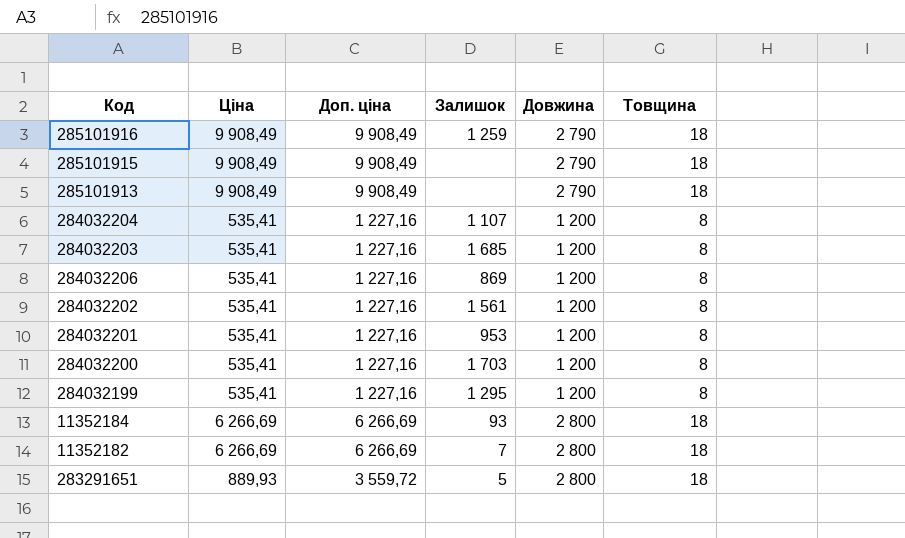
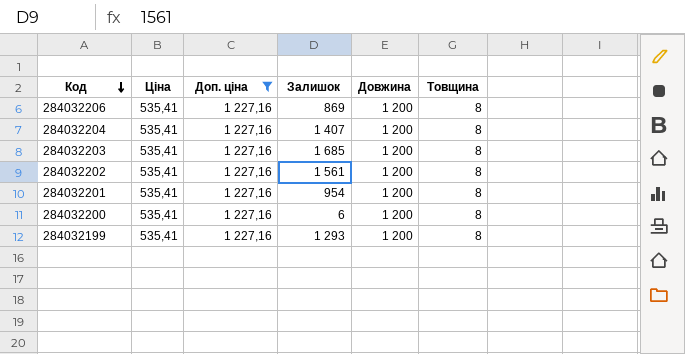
filter: none -> Доп. ціна = 1 227,16
row order: none -> Код descending
284032204 | Залишок: 1 107 -> 1 407
284032201 | Залишок: 953 -> 954
284032200 | Залишок: 1 703 -> 6
284032199 | Залишок: 1 295 -> 1 293

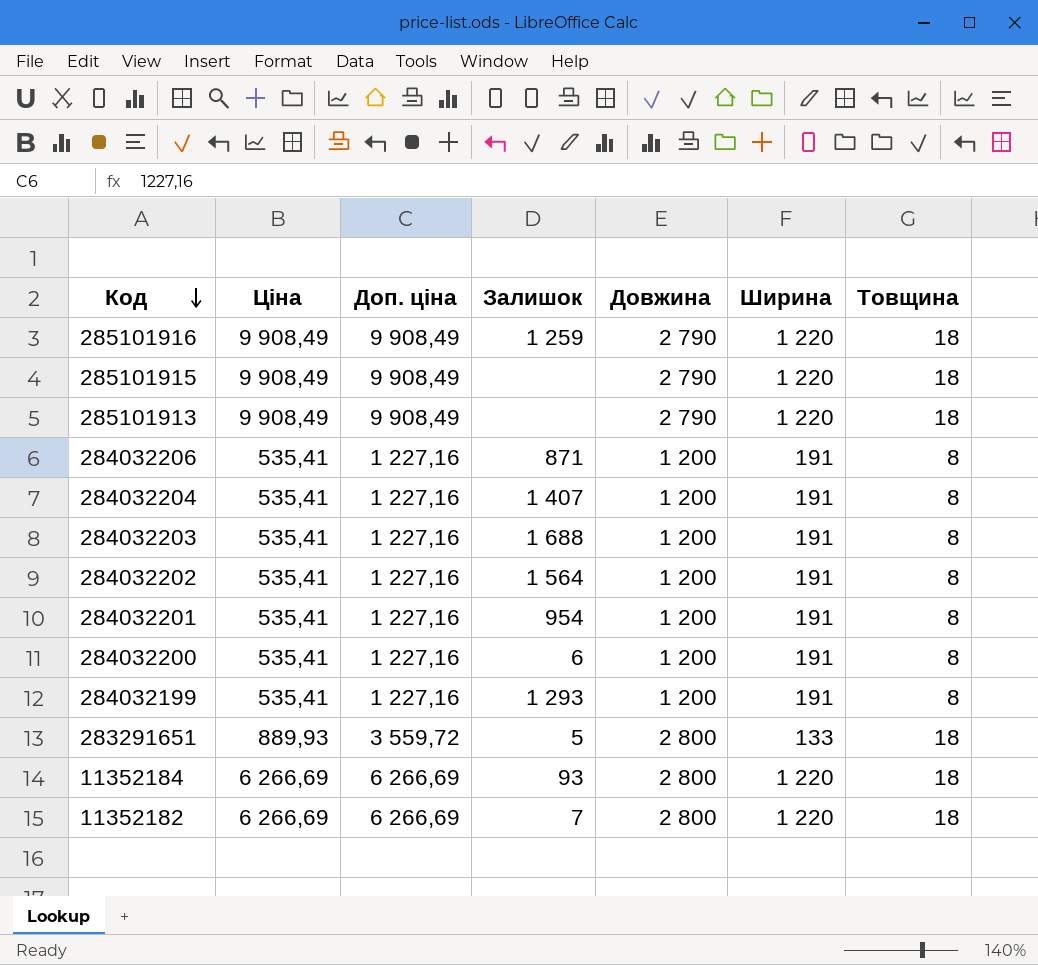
filter: Доп. ціна = 1 227,16 -> none
column Ширина | position: none -> 6
284032206 | Залишок: 869 -> 871
284032203 | Залишок: 1 685 -> 1 688
284032202 | Залишок: 1 561 -> 1 564

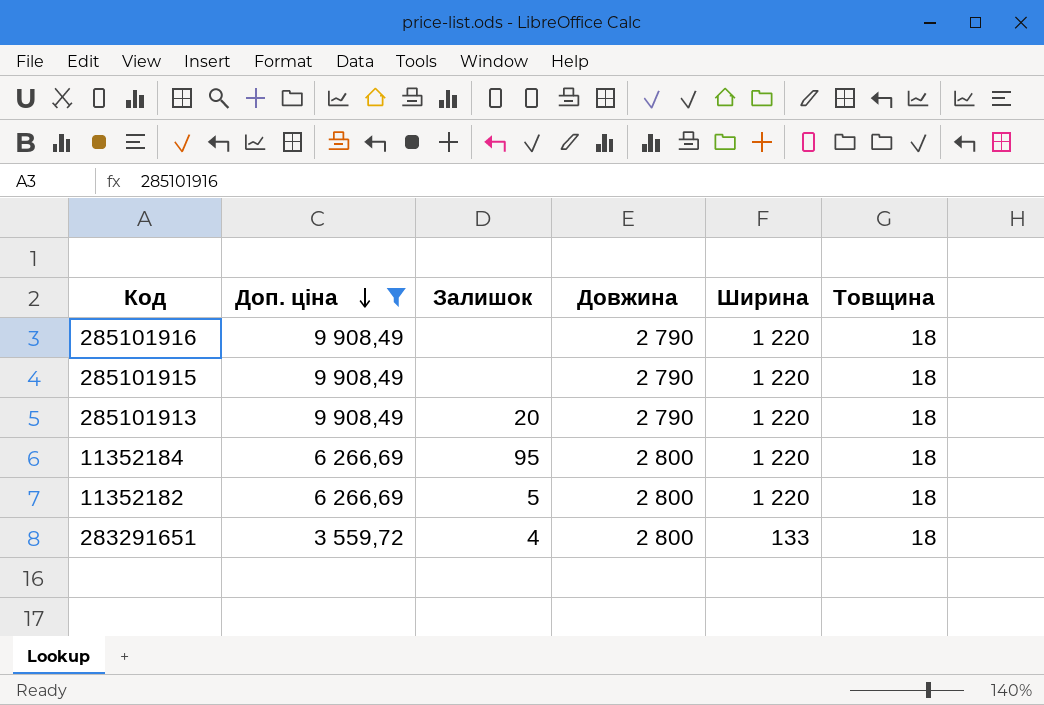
filter: none -> Доп. ціна != 1 227,16
row order: Код descending -> Доп. ціна descending
column Ціна | position: 2 -> none
285101916 | Залишок: 1 259 -> none
285101913 | Залишок: none -> 20
11352184 | Залишок: 93 -> 95
11352182 | Залишок: 7 -> 5
283291651 | Залишок: 5 -> 4

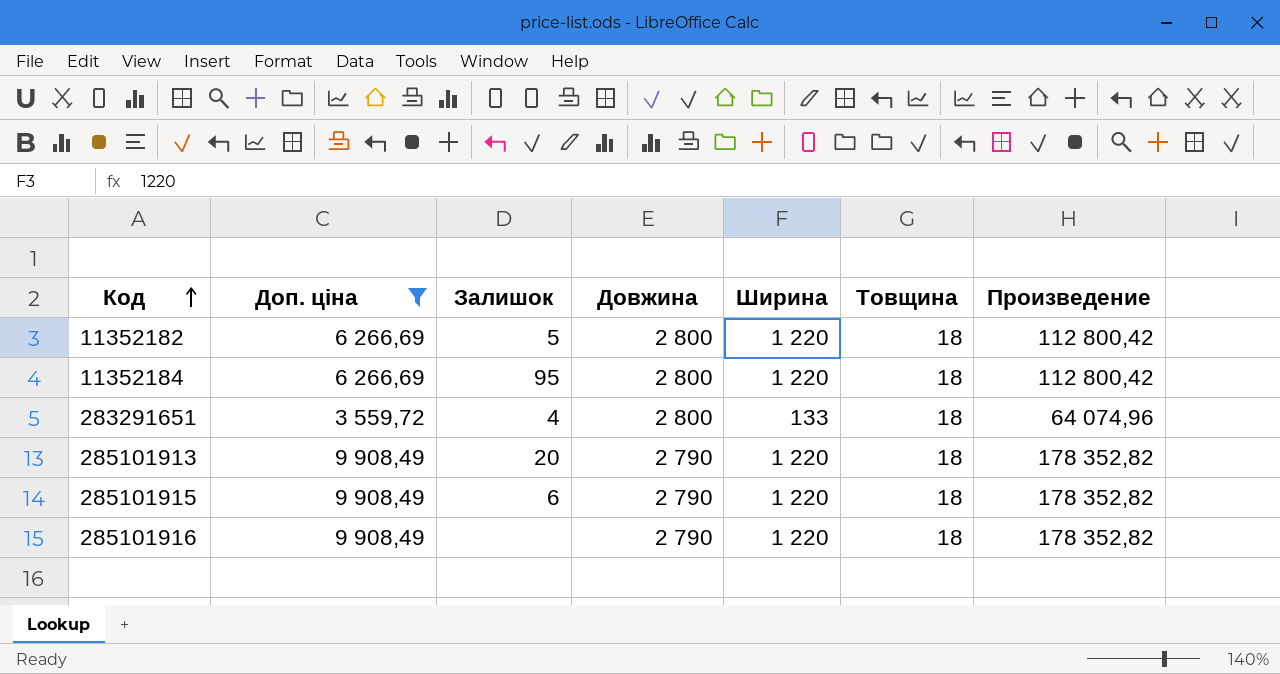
row order: Доп. ціна descending -> Код ascending
column Произведение | formula: none -> [Доп. ціна] * [Товщина]
285101915 | Залишок: none -> 6

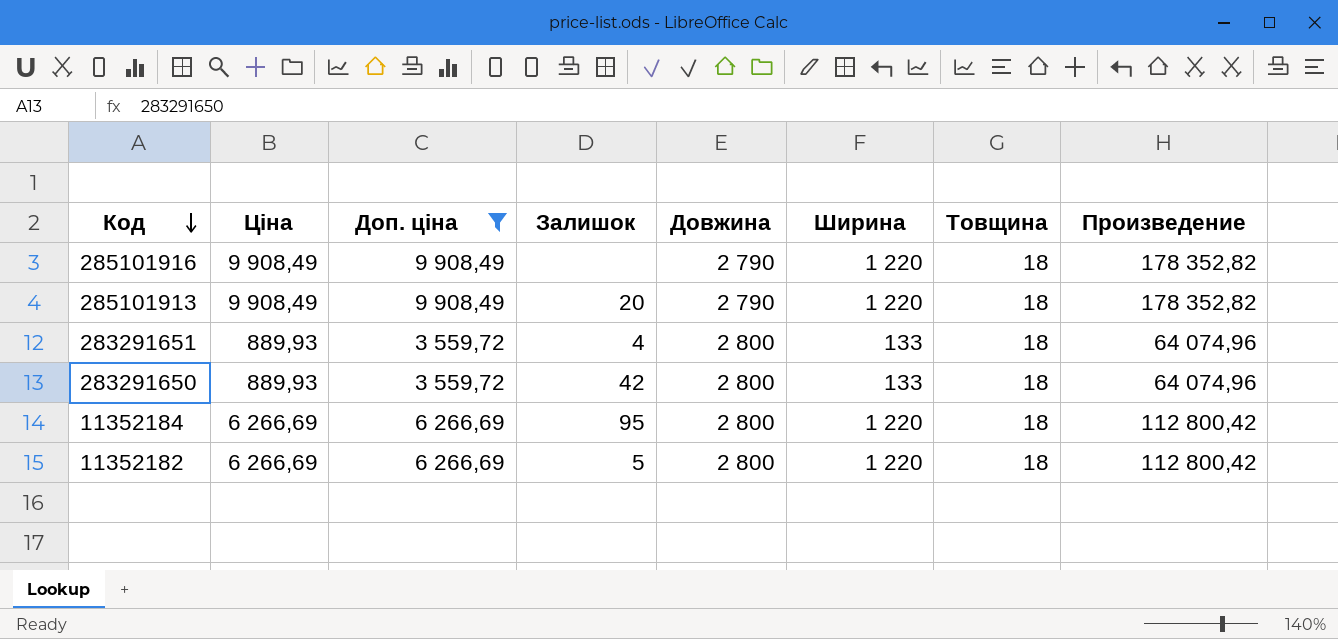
row order: Код ascending -> Код descending
column Ціна | position: none -> 2
row 285101915: 9 908,49 | 6 | 2 790 | 1 220 | 18 | 178 352,82 -> none
row 283291650: none -> 889,93 | 3 559,72 | 42 | 2 800 | 133 | 18 | 64 074,96

